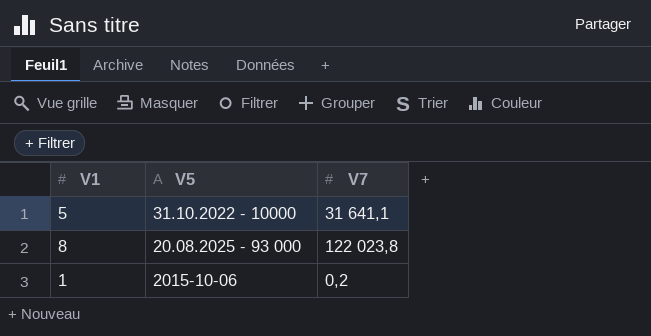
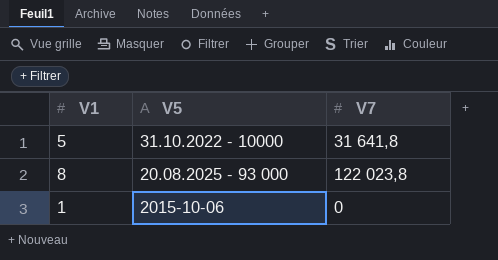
5 | V7: 31 641,1 -> 31 641,8
1 | V7: 0,2 -> 0

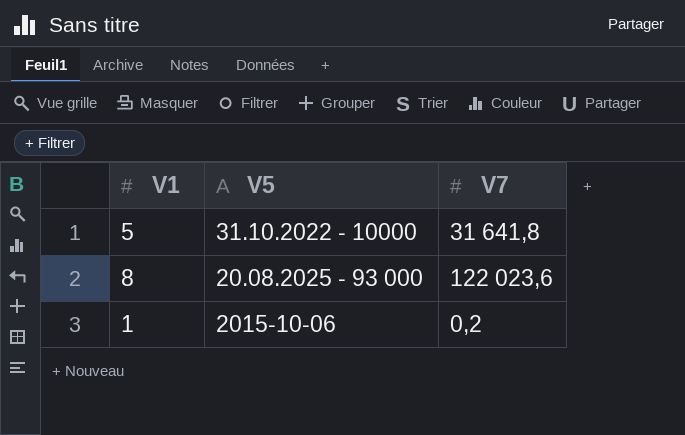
8 | V7: 122 023,8 -> 122 023,6
1 | V7: 0 -> 0,2

